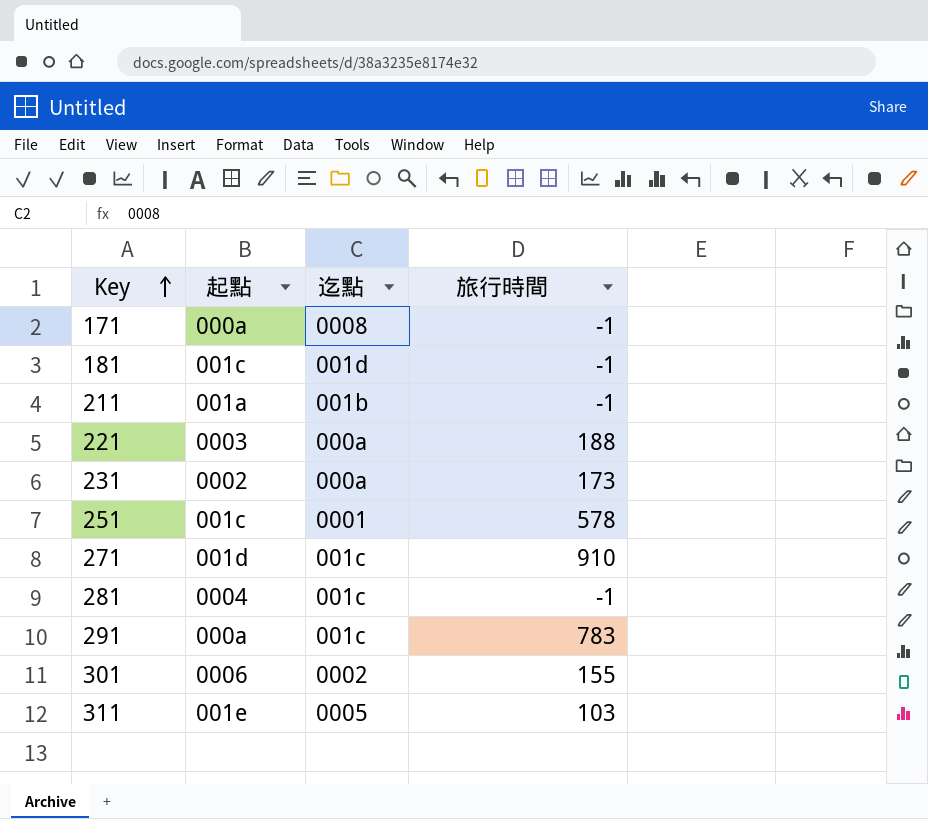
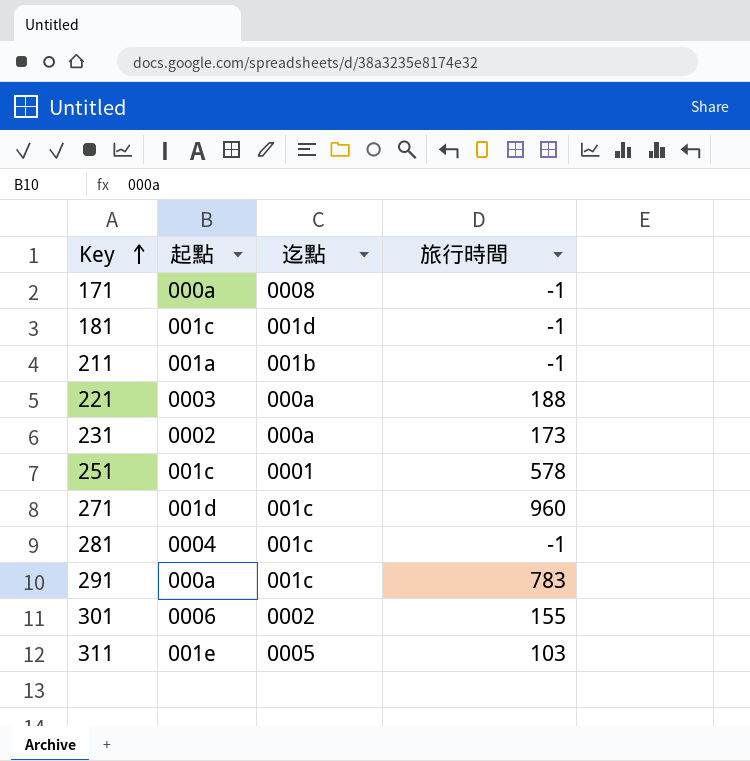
271 | 旅行時間: 910 -> 960

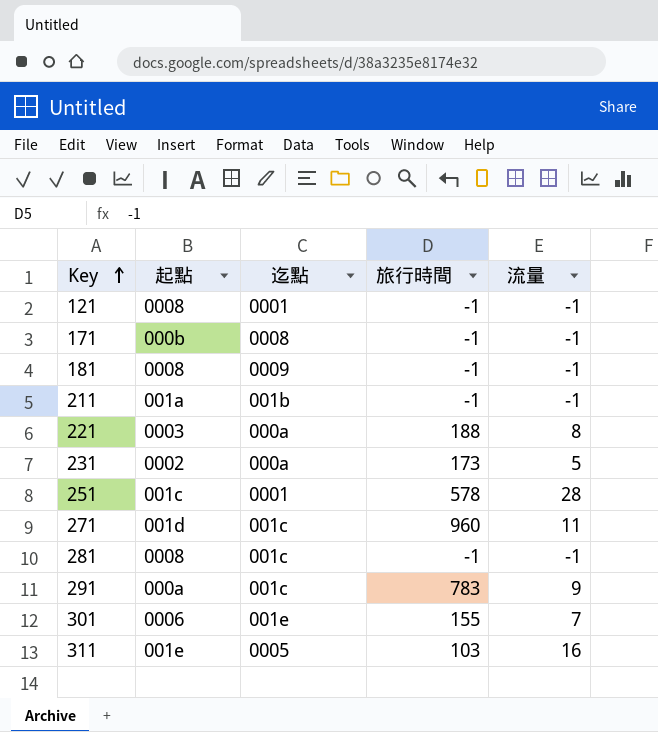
column 流量 | position: none -> 5
row 121: none -> 0008 | 0001 | -1 | -1
171 | 起點: 000a -> 000b
181 | 起點: 001c -> 0008
181 | 迄點: 001d -> 0009
281 | 起點: 0004 -> 0008
301 | 迄點: 0002 -> 001e

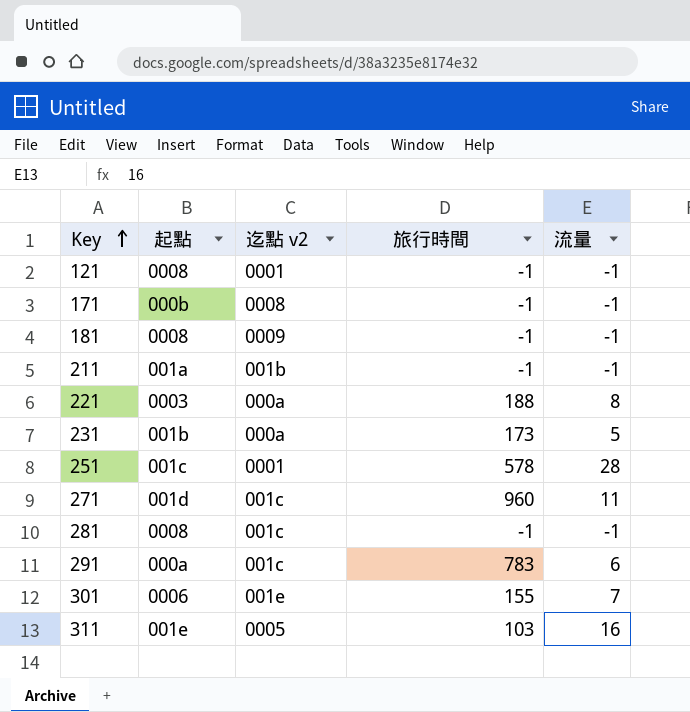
column name: 迄點 -> 迄點 v2
231 | 起點: 0002 -> 001b
291 | 流量: 9 -> 6

